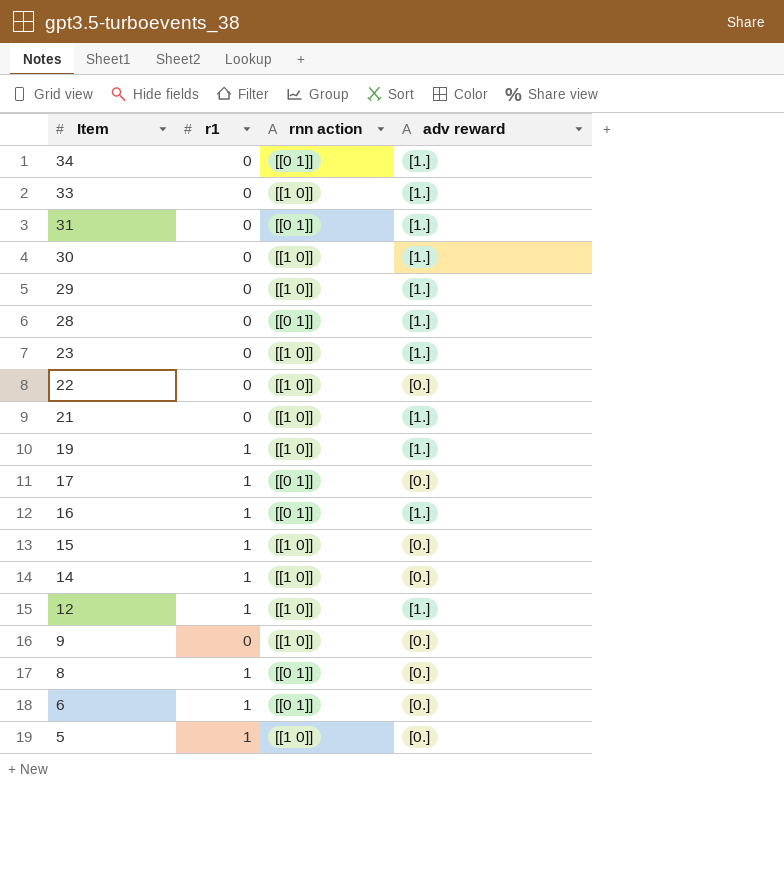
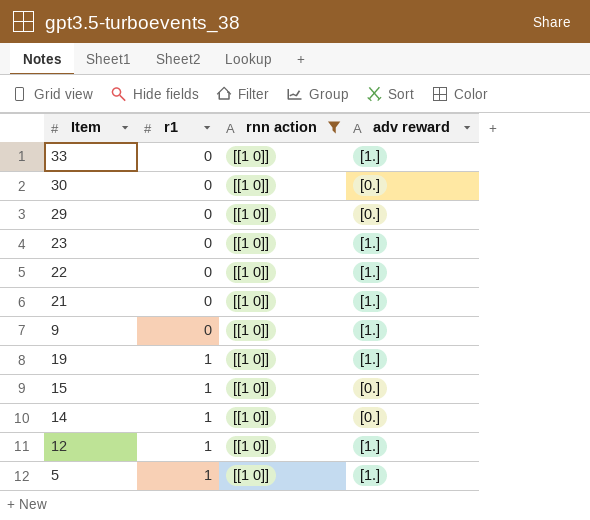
filter: none -> rnn action = [[1 0]]
row order: Item descending -> r1 ascending
30 | adv reward: [1.] -> [0.]
29 | adv reward: [1.] -> [0.]
22 | adv reward: [0.] -> [1.]
9 | adv reward: [0.] -> [1.]
5 | adv reward: [0.] -> [1.]

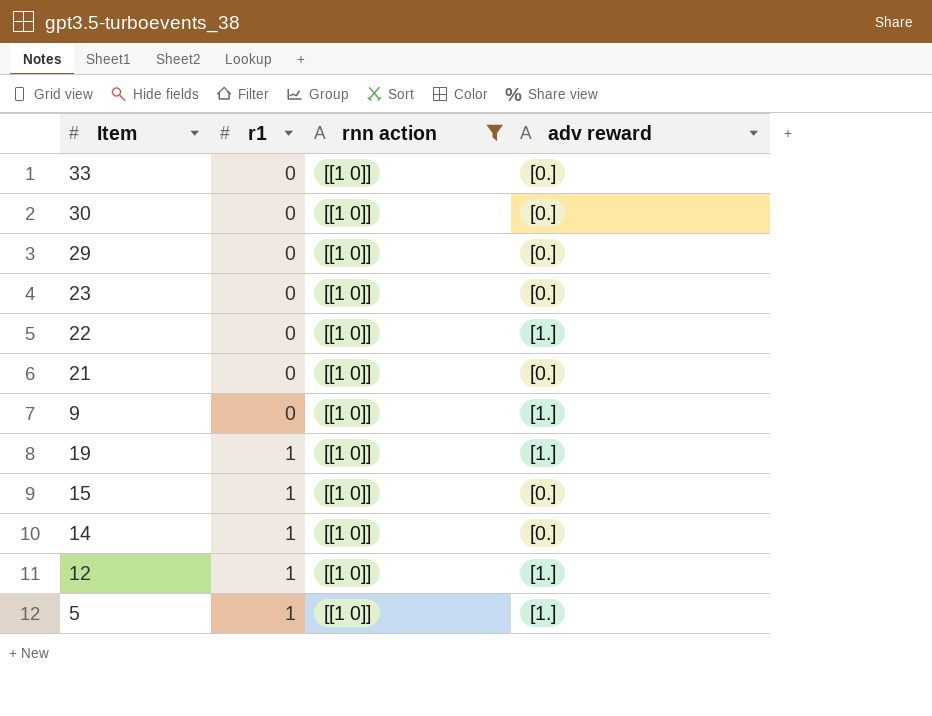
33 | adv reward: [1.] -> [0.]
23 | adv reward: [1.] -> [0.]
21 | adv reward: [1.] -> [0.]

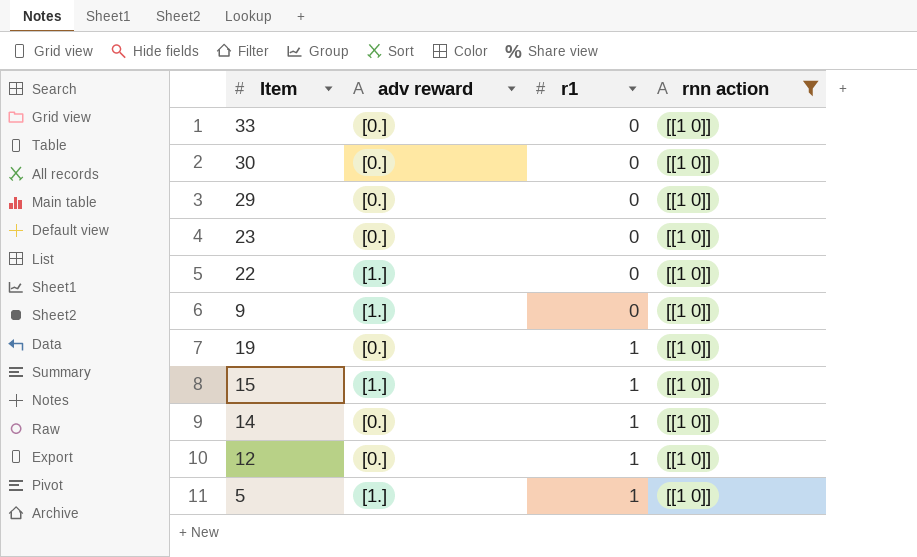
column adv reward | position: 4 -> 2
row 21: 0 | [[1 0]] | [0.] -> none
19 | adv reward: [1.] -> [0.]
15 | adv reward: [0.] -> [1.]
12 | adv reward: [1.] -> [0.]

